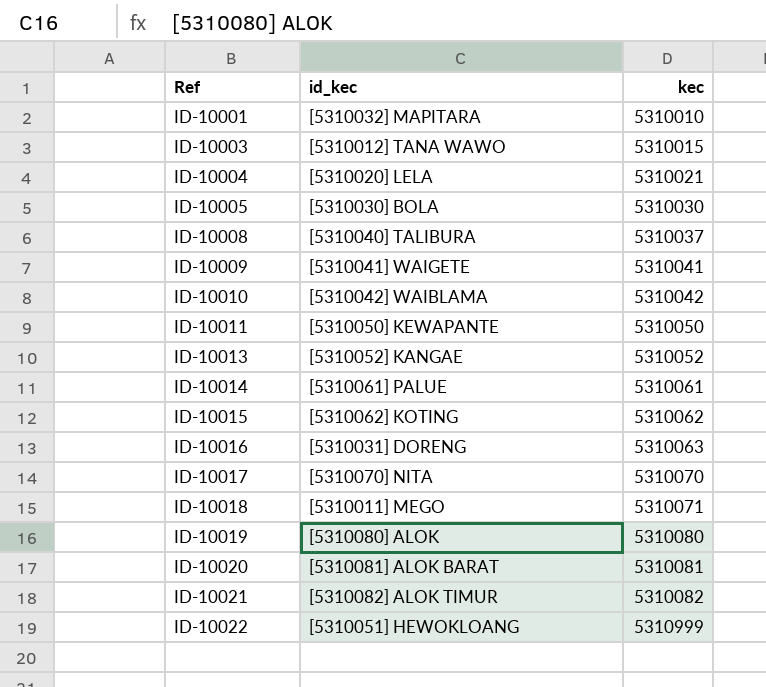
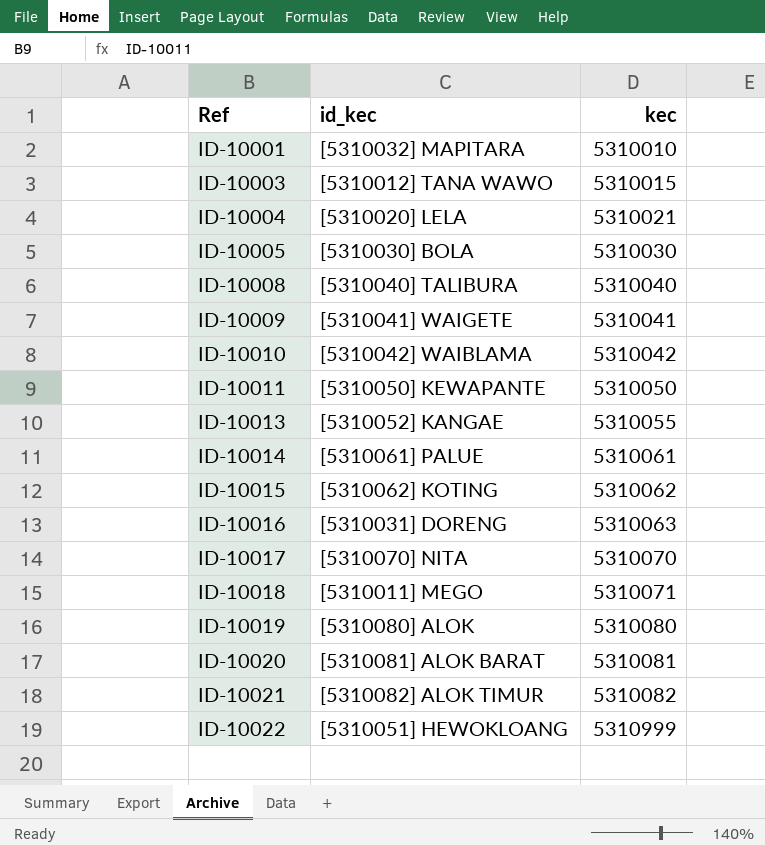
ID-10008 | kec: 5310037 -> 5310040
ID-10013 | kec: 5310052 -> 5310055

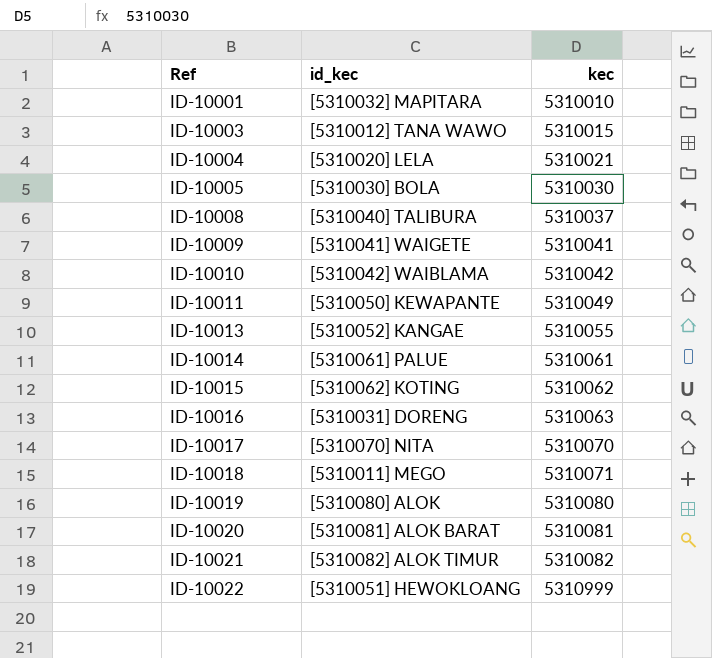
ID-10008 | kec: 5310040 -> 5310037
ID-10011 | kec: 5310050 -> 5310049

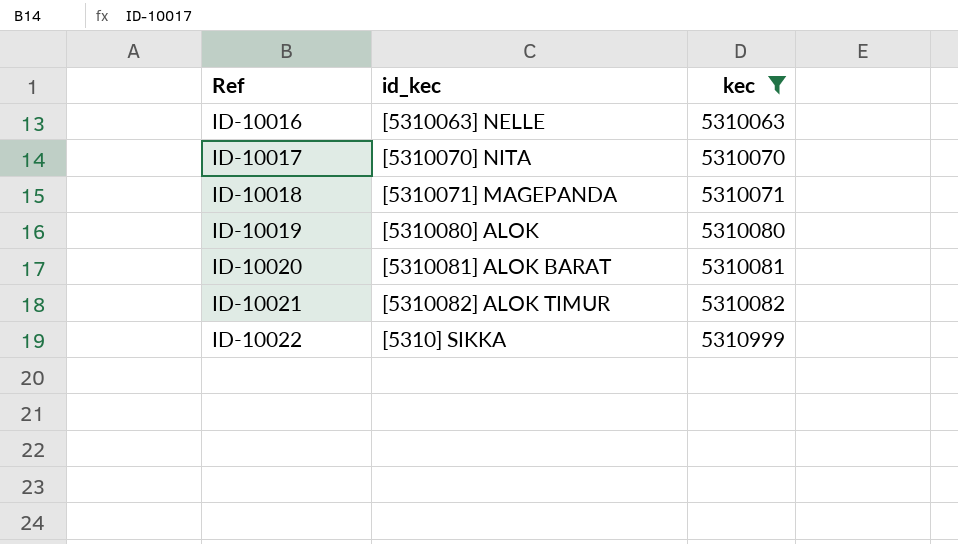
filter: none -> kec >= 5310063
ID-10016 | id_kec: [5310031] DORENG -> [5310063] NELLE
ID-10018 | id_kec: [5310011] MEGO -> [5310071] MAGEPANDA
ID-10022 | id_kec: [5310051] HEWOKLOANG -> [5310] SIKKA

